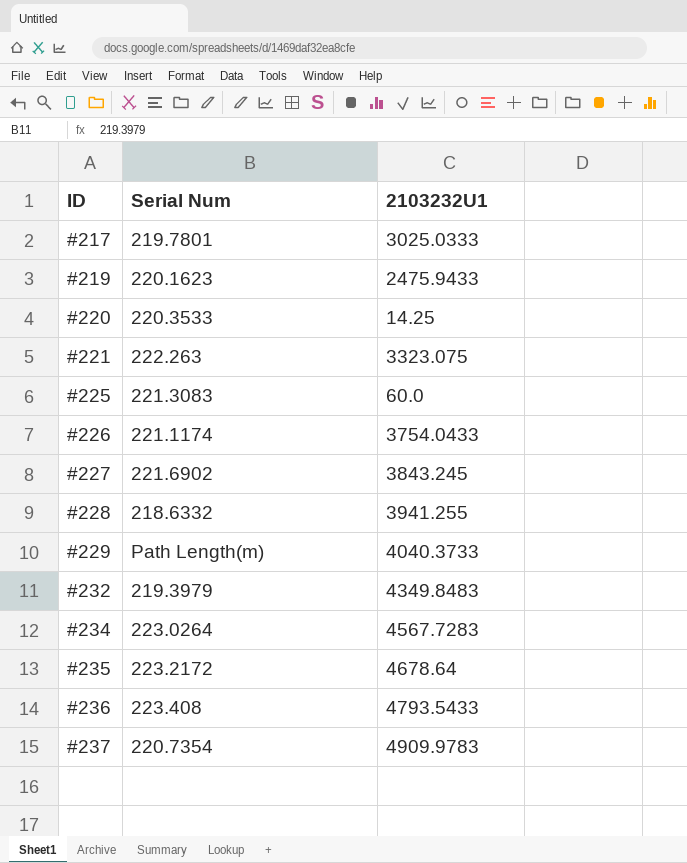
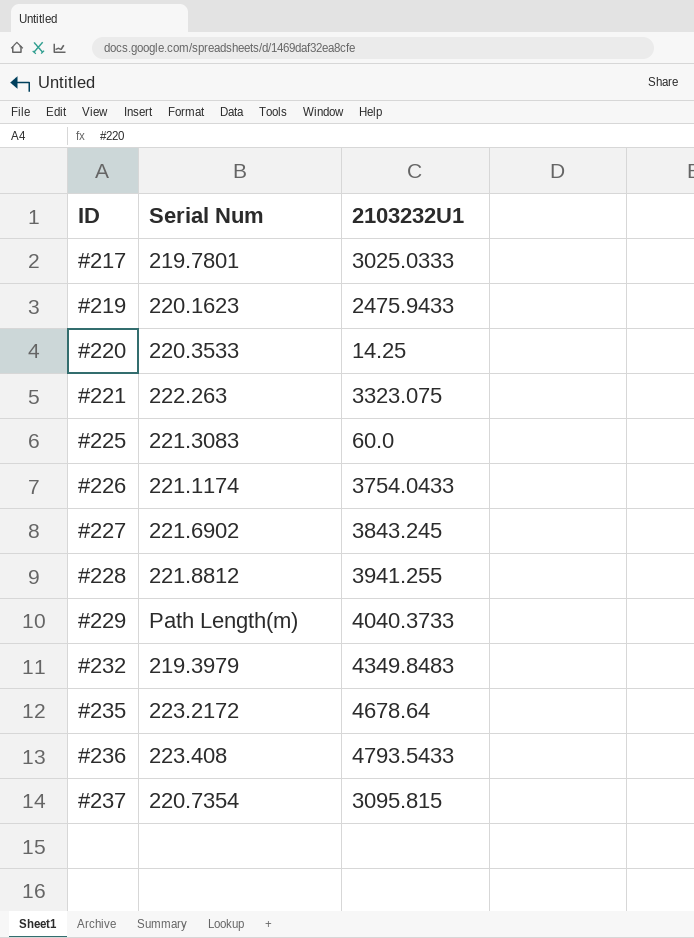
row #234: 223.0264 | 4567.7283 -> none
#228 | Serial Num: 218.6332 -> 221.8812
#237 | 2103232U1: 4909.9783 -> 3095.815

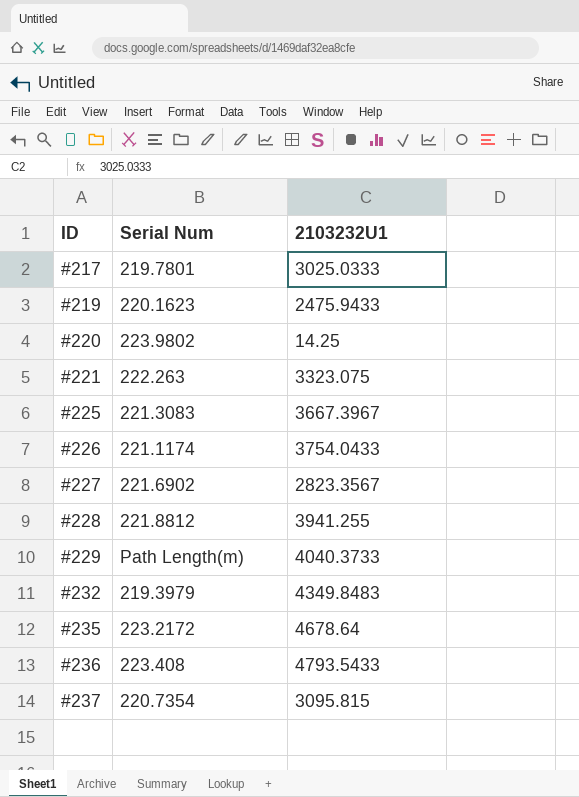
#220 | Serial Num: 220.3533 -> 223.9802
#225 | 2103232U1: 60.0 -> 3667.3967
#227 | 2103232U1: 3843.245 -> 2823.3567

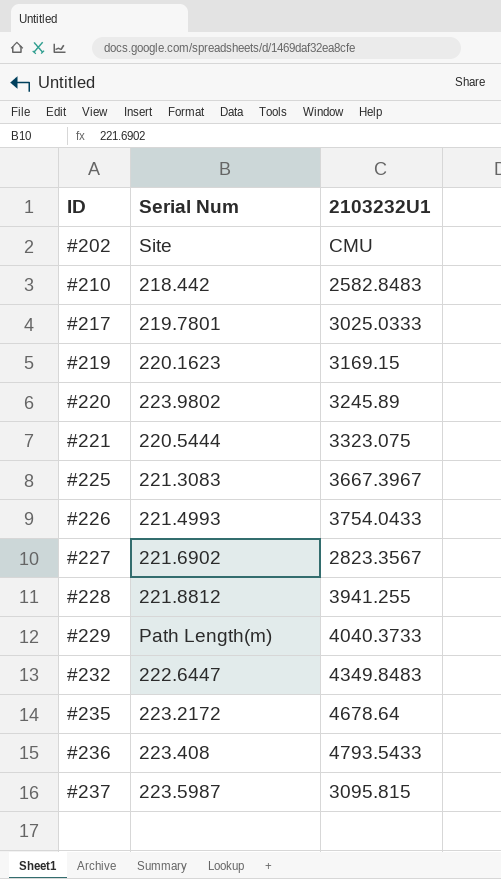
row #202: none -> Site | CMU
row #210: none -> 218.442 | 2582.8483
#219 | 2103232U1: 2475.9433 -> 3169.15
#220 | 2103232U1: 14.25 -> 3245.89
#221 | Serial Num: 222.263 -> 220.5444
#226 | Serial Num: 221.1174 -> 221.4993
#232 | Serial Num: 219.3979 -> 222.6447
#237 | Serial Num: 220.7354 -> 223.5987

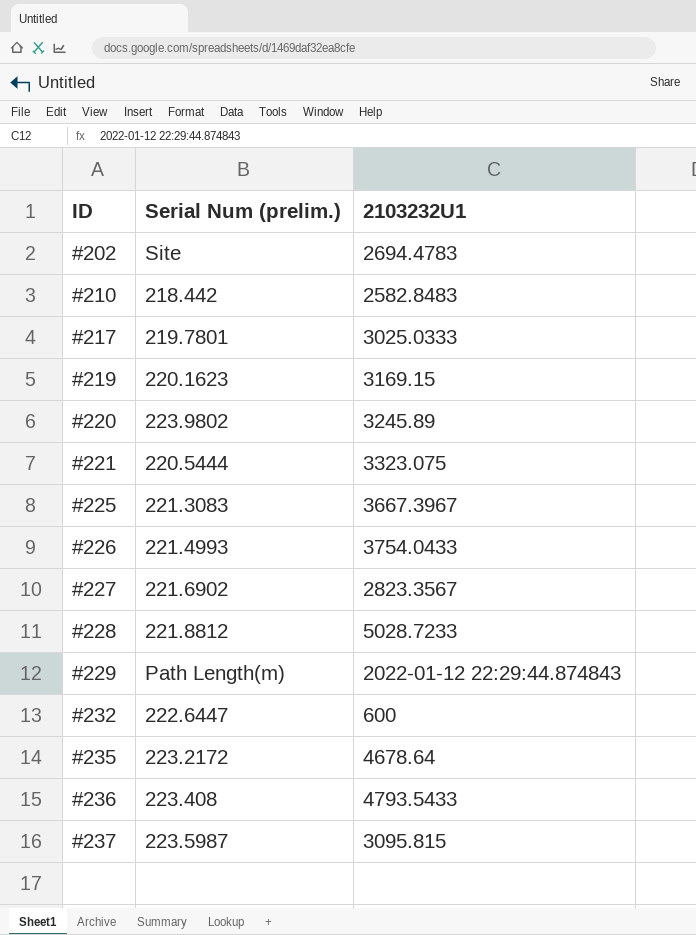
column name: Serial Num -> Serial Num (prelim.)
#202 | 2103232U1: CMU -> 2694.4783
#228 | 2103232U1: 3941.255 -> 5028.7233
#229 | 2103232U1: 4040.3733 -> 2022-01-12 22:29:44.874843
#232 | 2103232U1: 4349.8483 -> 600

